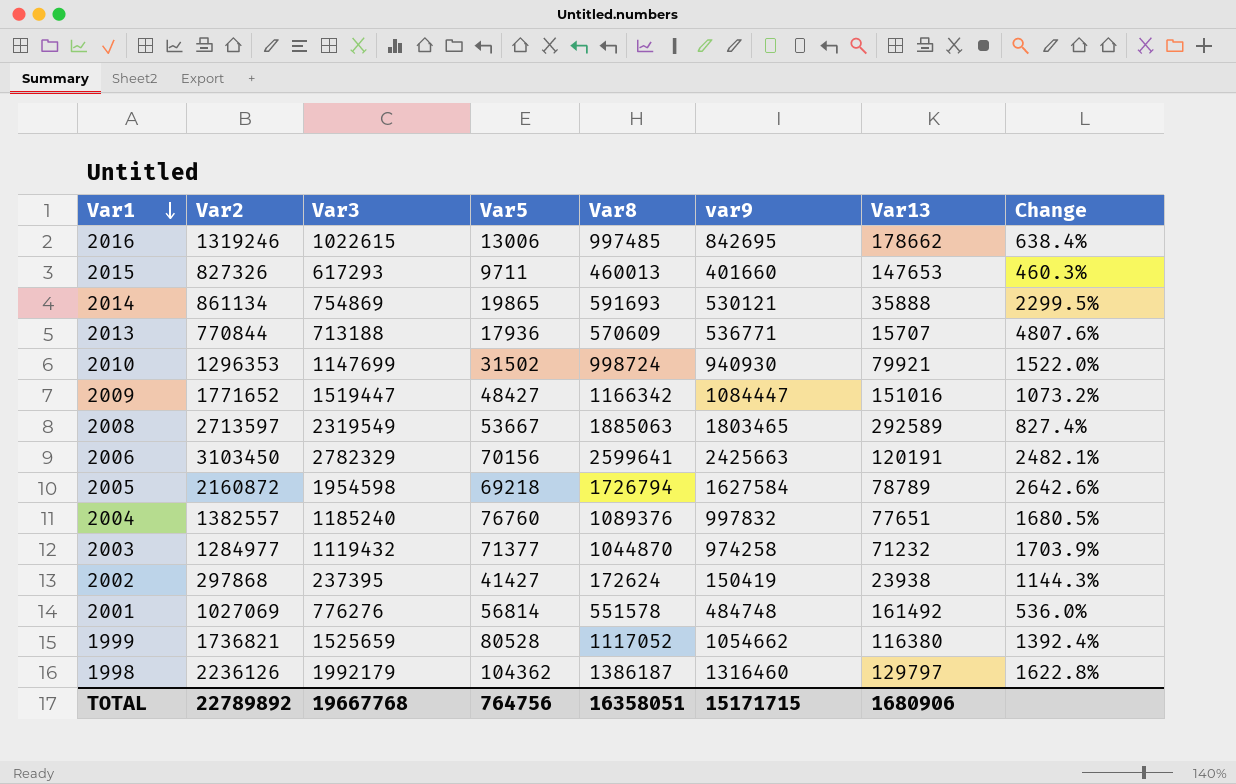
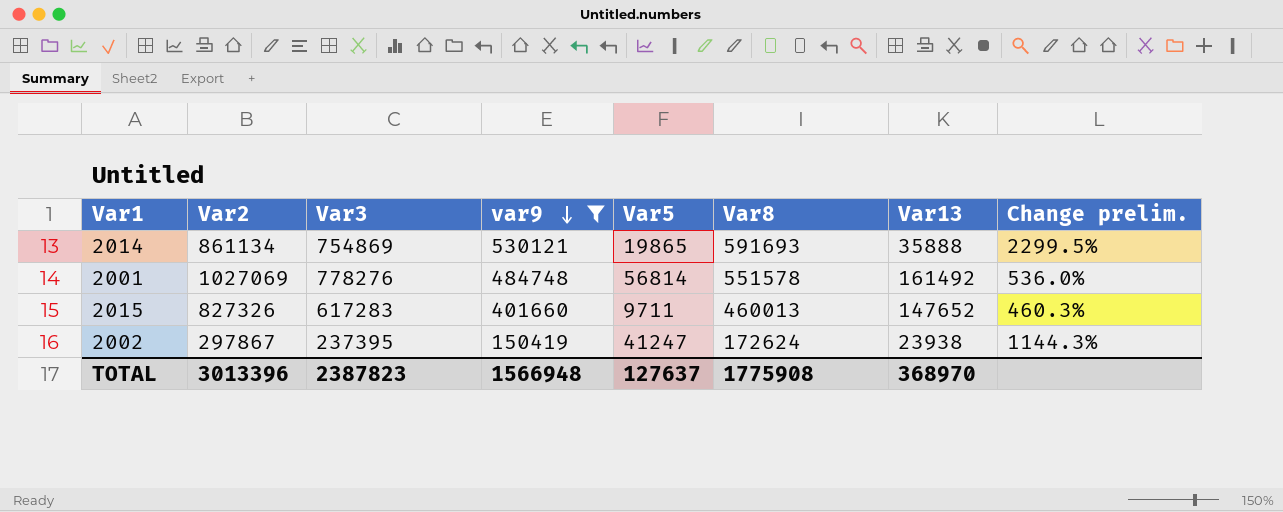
filter: none -> var9 <= 530121
row order: Var1 descending -> var9 descending
column var9 | position: 6 -> 4
column name: Change -> Change prelim.
2001 | Var3: 776276 -> 778276
2015 | Var3: 617293 -> 617283
2015 | Var13: 147653 -> 147652
2002 | Var2: 297868 -> 297867
2002 | Var5: 41427 -> 41247
TOTAL | Var2: 22789892 -> 3013396
TOTAL | Var3: 19667768 -> 2387823
TOTAL | var9: 15171715 -> 1566948
TOTAL | Var5: 764756 -> 127637
TOTAL | Var8: 16358051 -> 1775908
TOTAL | Var13: 1680906 -> 368970

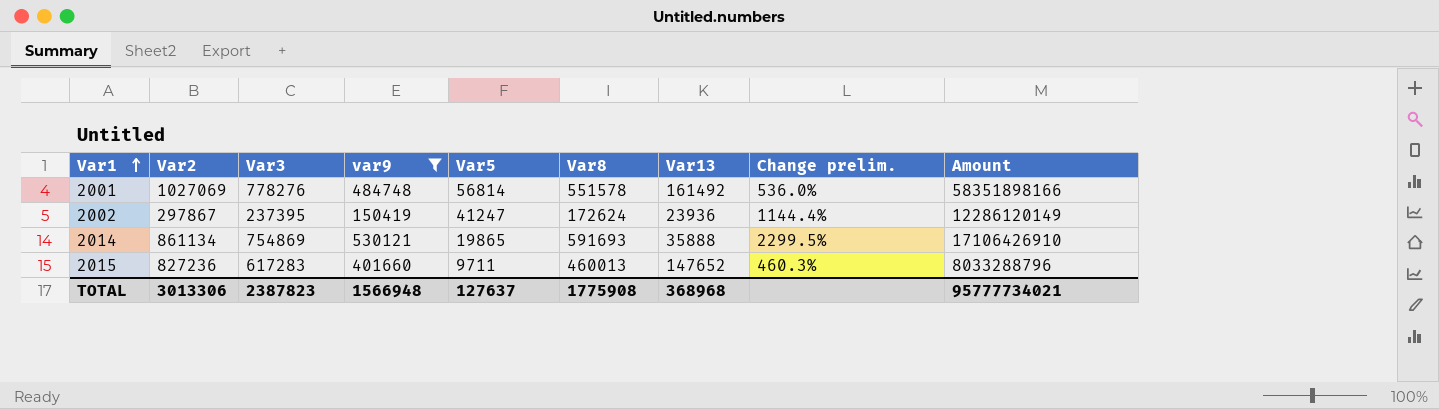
row order: var9 descending -> Var1 ascending
column Amount | formula: none -> [Var2] * [Var5]
2002 | Var13: 23938 -> 23936
2002 | Change prelim.: 1144.3% -> 1144.4%
2015 | Var2: 827326 -> 827236
TOTAL | Var2: 3013396 -> 3013306
TOTAL | Var13: 368970 -> 368968

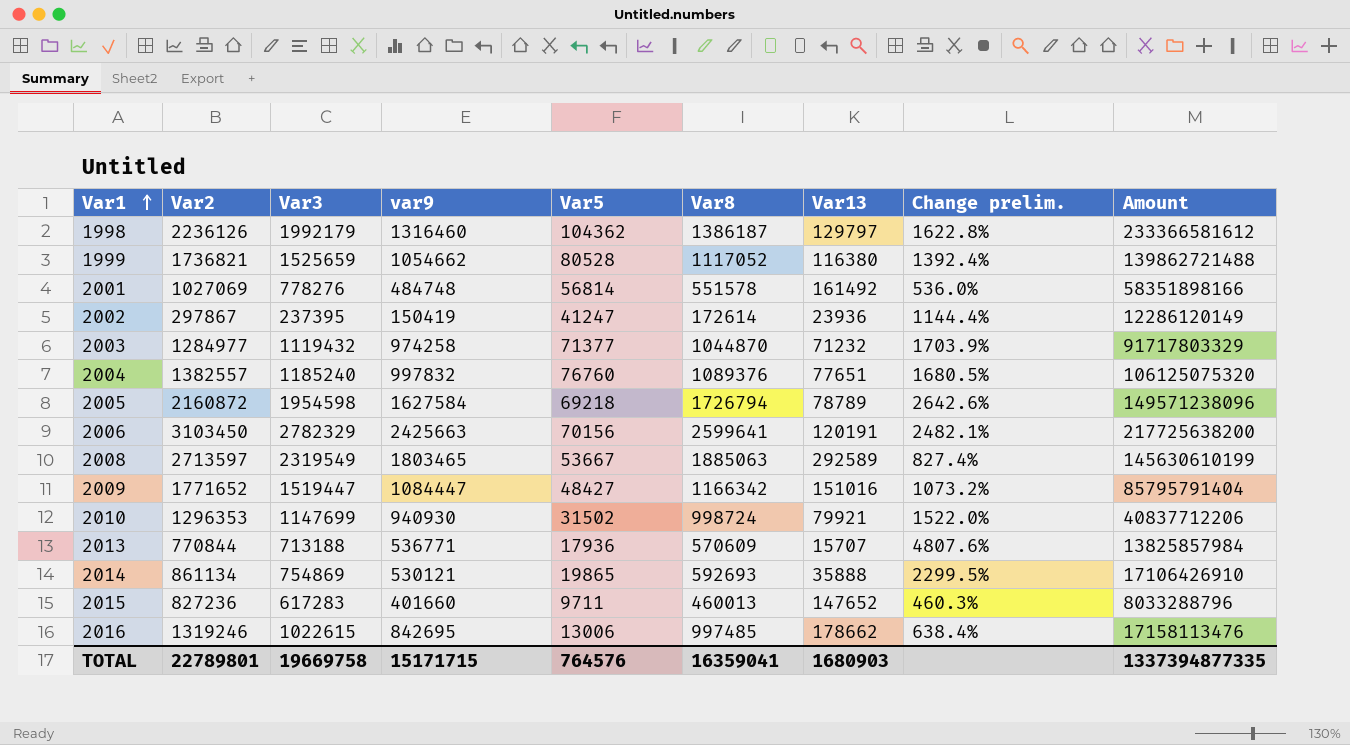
filter: var9 <= 530121 -> none
2002 | Var8: 172624 -> 172614
2014 | Var8: 591693 -> 592693
TOTAL | Var2: 3013306 -> 22789801
TOTAL | Var3: 2387823 -> 19669758
TOTAL | var9: 1566948 -> 15171715
TOTAL | Var5: 127637 -> 764576
TOTAL | Var8: 1775908 -> 16359041
TOTAL | Var13: 368968 -> 1680903
TOTAL | Amount: 95777734021 -> 1337394877335

